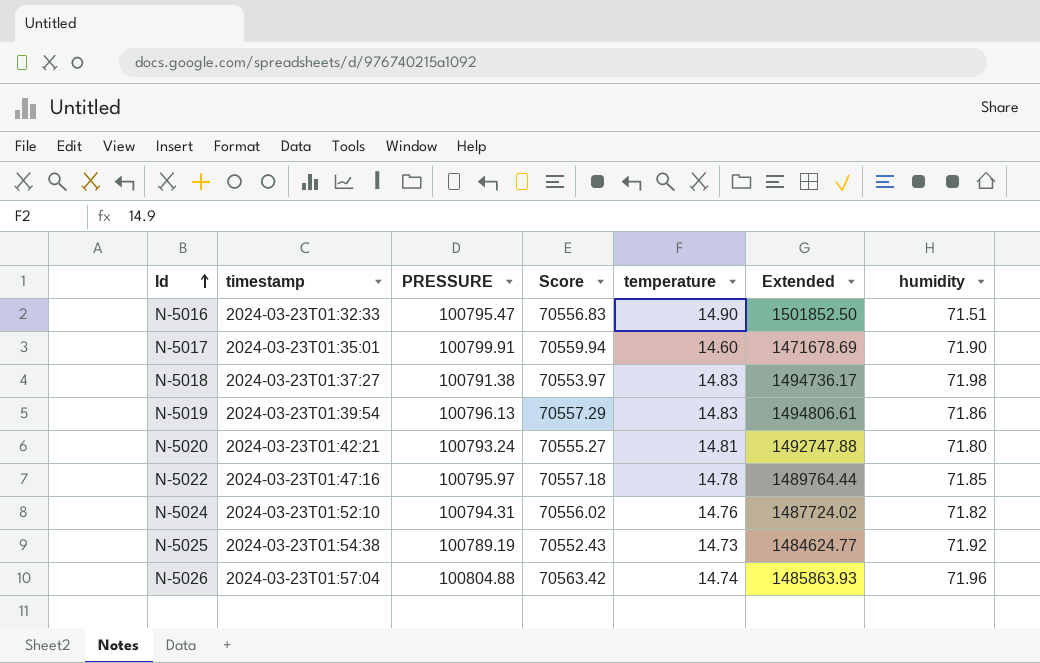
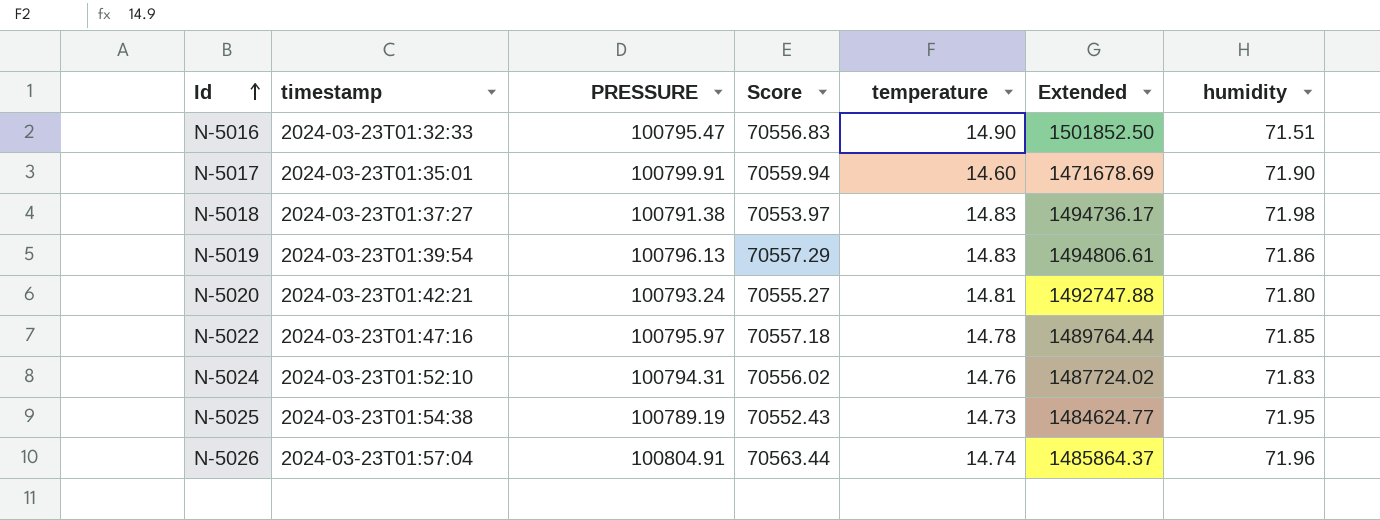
N-5024 | humidity: 71.82 -> 71.83
N-5025 | humidity: 71.92 -> 71.95
N-5026 | PRESSURE: 100804.88 -> 100804.91
N-5026 | Score: 70563.42 -> 70563.44
N-5026 | Extended: 1485863.93 -> 1485864.37

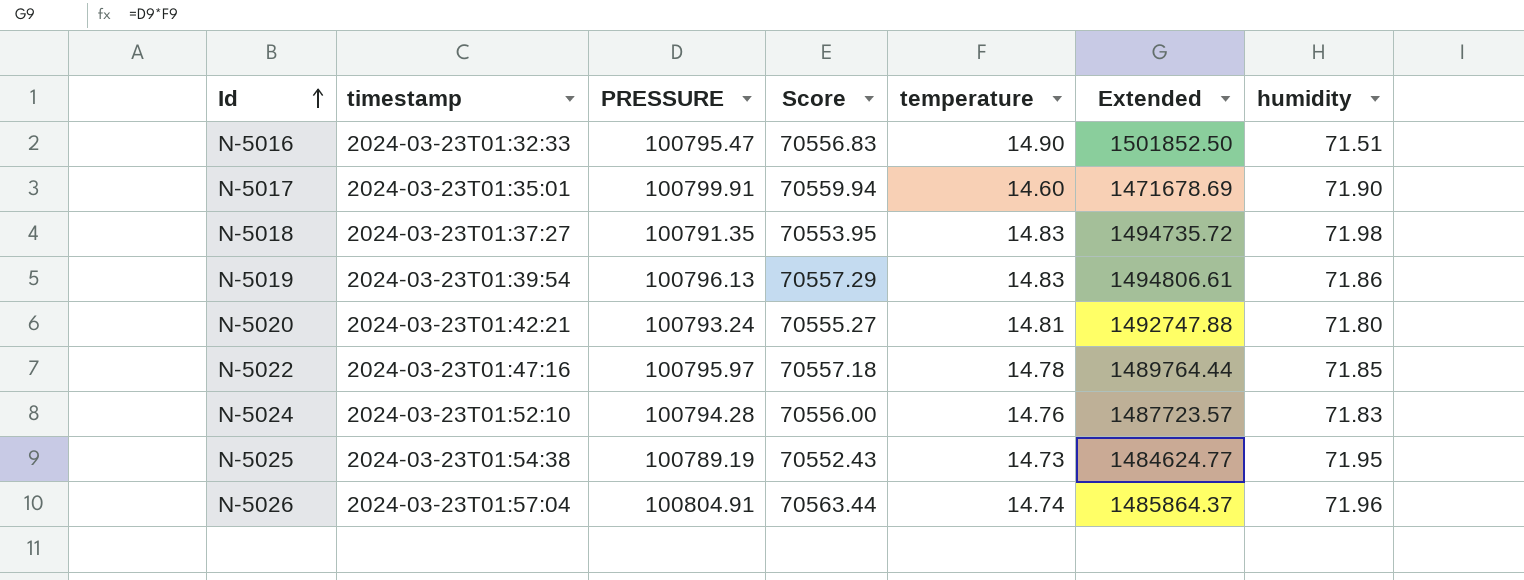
N-5018 | PRESSURE: 100791.38 -> 100791.35
N-5018 | Score: 70553.97 -> 70553.95
N-5018 | Extended: 1494736.17 -> 1494735.72
N-5024 | PRESSURE: 100794.31 -> 100794.28
N-5024 | Score: 70556.02 -> 70556.00
N-5024 | Extended: 1487724.02 -> 1487723.57

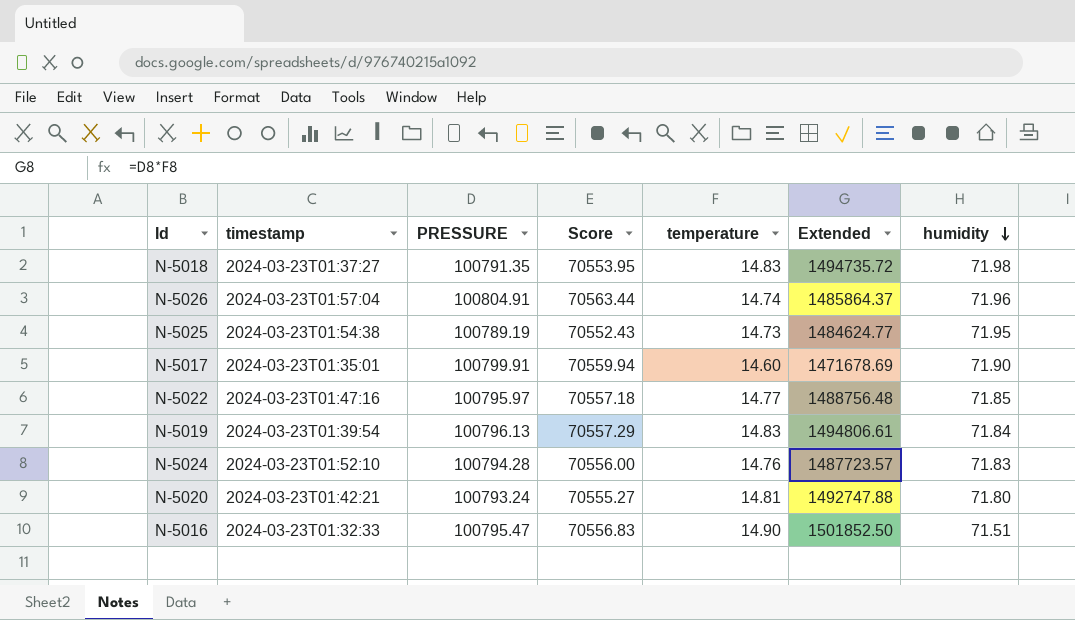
row order: Id ascending -> humidity descending
N-5022 | temperature: 14.78 -> 14.77
N-5022 | Extended: 1489764.44 -> 1488756.48
N-5019 | humidity: 71.86 -> 71.84

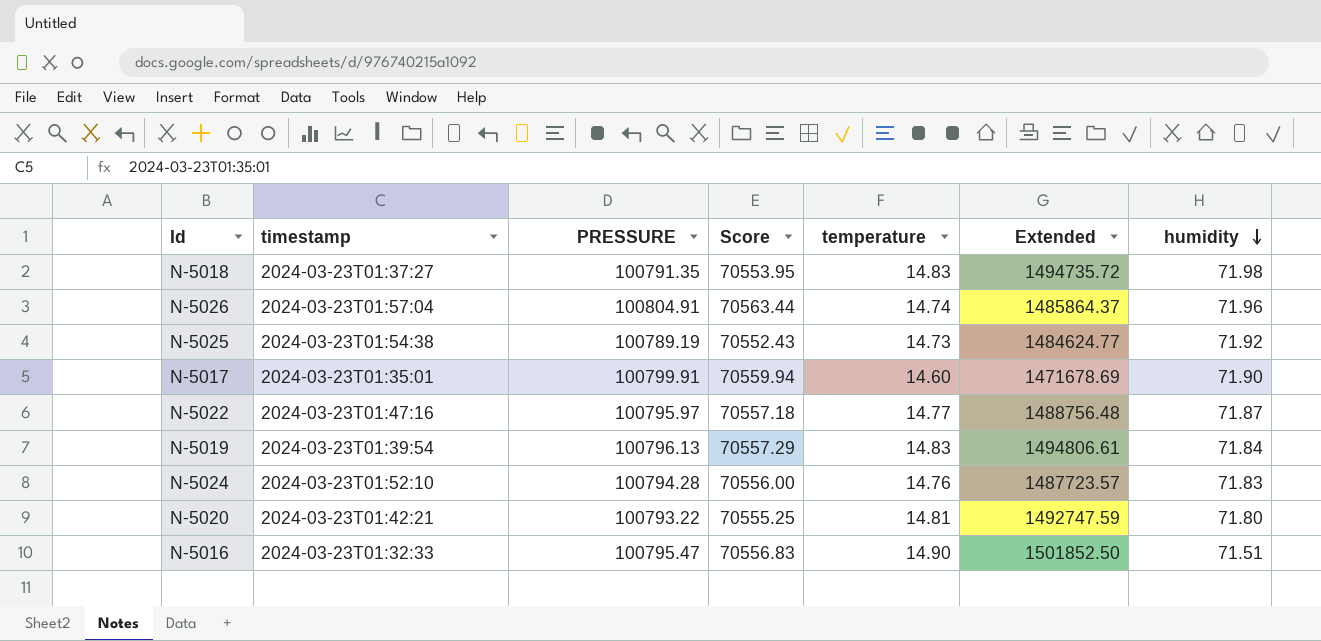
N-5025 | humidity: 71.95 -> 71.92
N-5022 | humidity: 71.85 -> 71.87
N-5020 | PRESSURE: 100793.24 -> 100793.22
N-5020 | Score: 70555.27 -> 70555.25
N-5020 | Extended: 1492747.88 -> 1492747.59

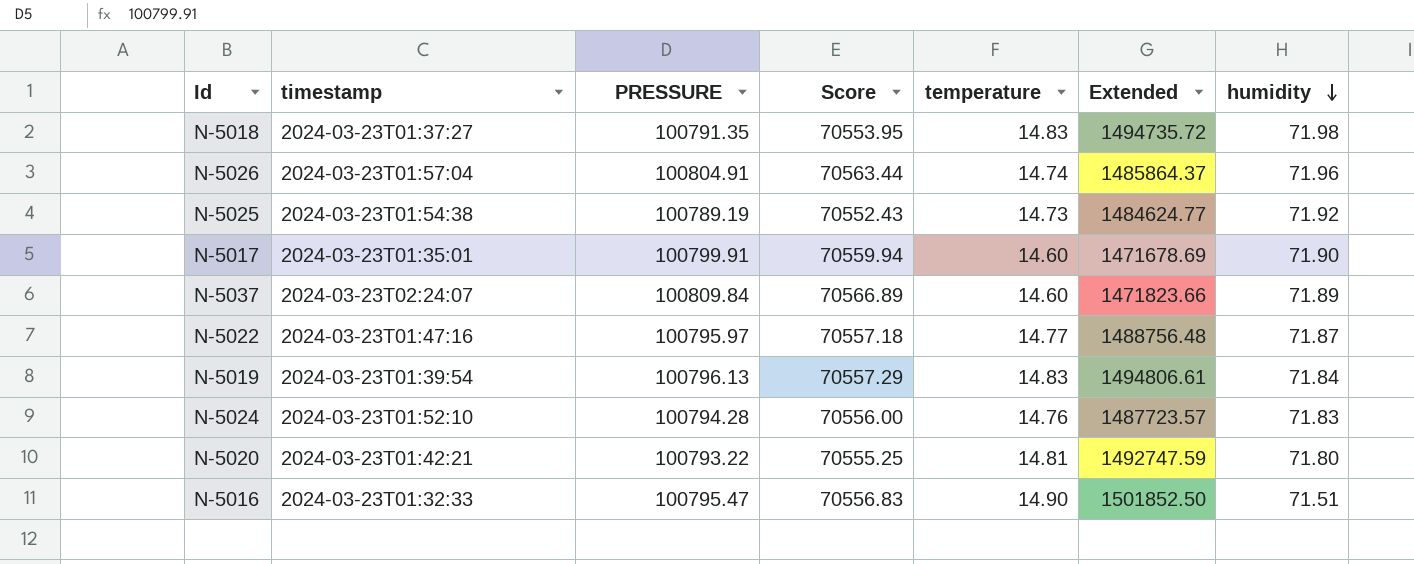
row N-5037: none -> 2024-03-23T02:24:07 | 100809.84 | 70566.89 | 14.60 | 1471823.66 | 71.89

